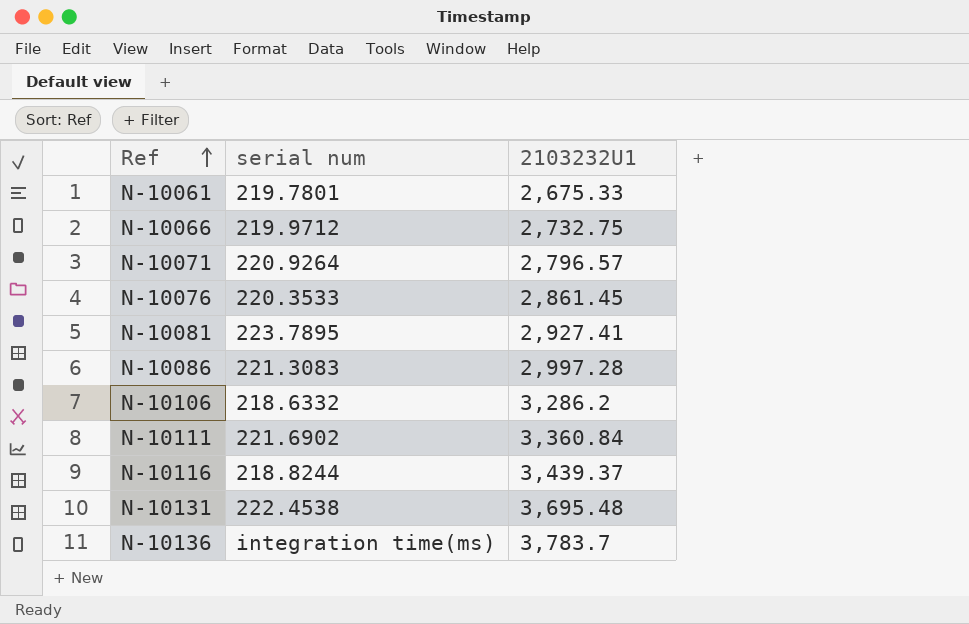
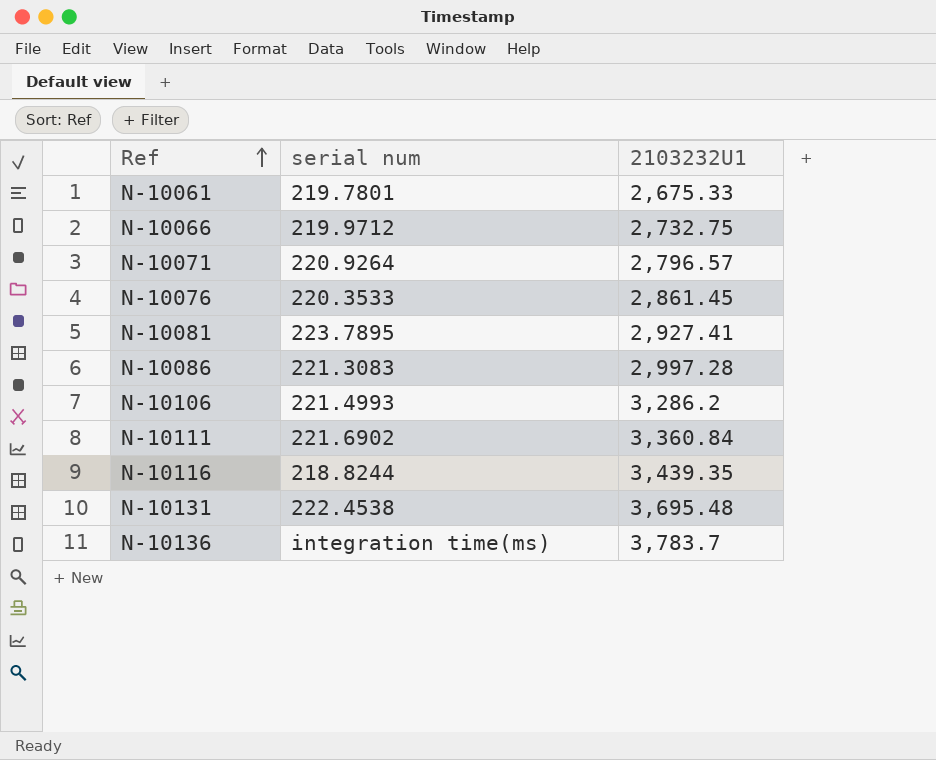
N-10106 | serial num: 218.6332 -> 221.4993
N-10116 | 2103232U1: 3,439.37 -> 3,439.35

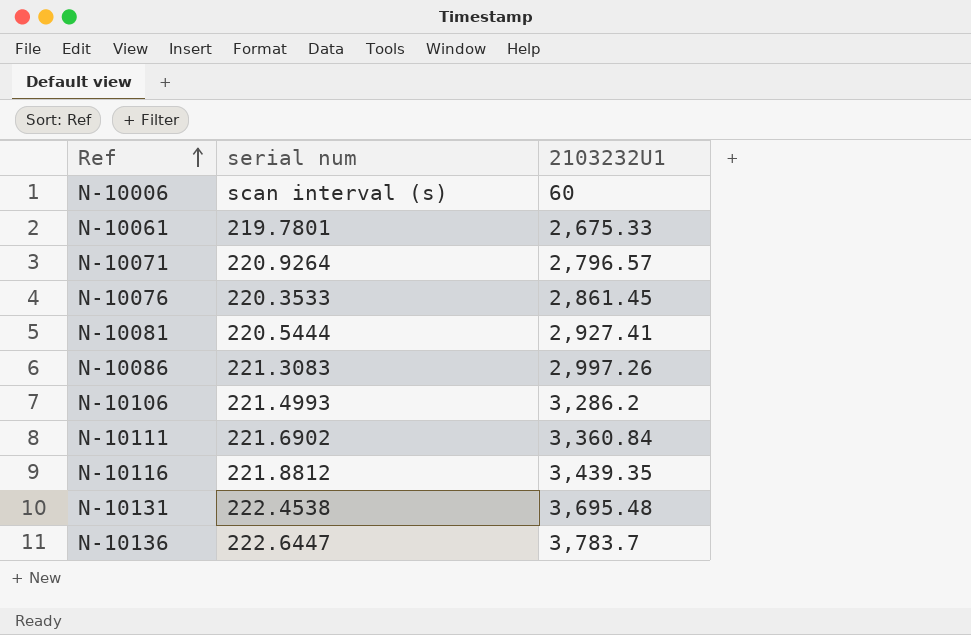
row N-10066: 219.9712 | 2,732.75 -> none
row N-10006: none -> scan interval (s) | 60
N-10081 | serial num: 223.7895 -> 220.5444
N-10086 | 2103232U1: 2,997.28 -> 2,997.26
N-10116 | serial num: 218.8244 -> 221.8812
N-10136 | serial num: integration time(ms) -> 222.6447

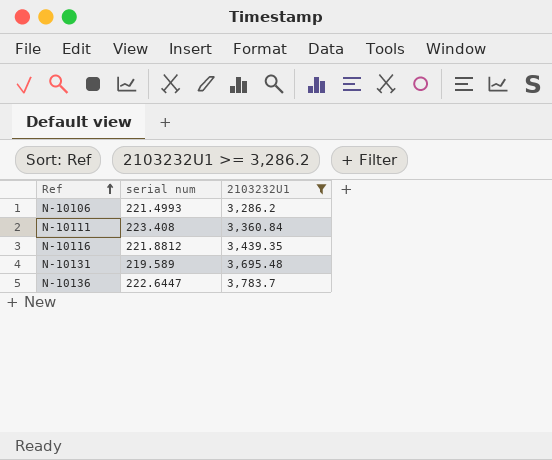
filter: none -> 2103232U1 >= 3,286.2
N-10111 | serial num: 221.6902 -> 223.408
N-10131 | serial num: 222.4538 -> 219.589

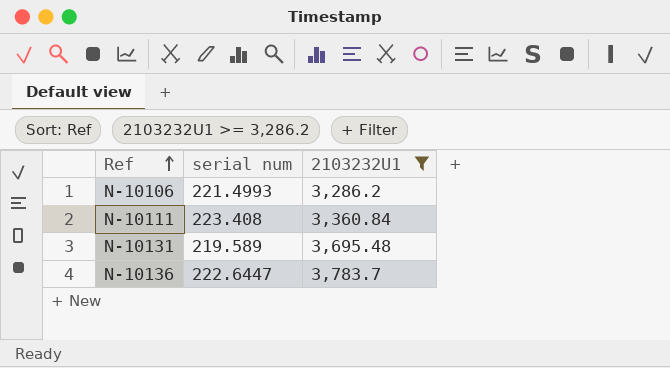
row N-10116: 221.8812 | 3,439.35 -> none

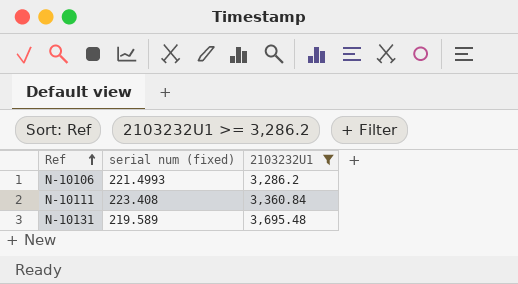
column name: serial num -> serial num (fixed)
row N-10136: 222.6447 | 3,783.7 -> none

